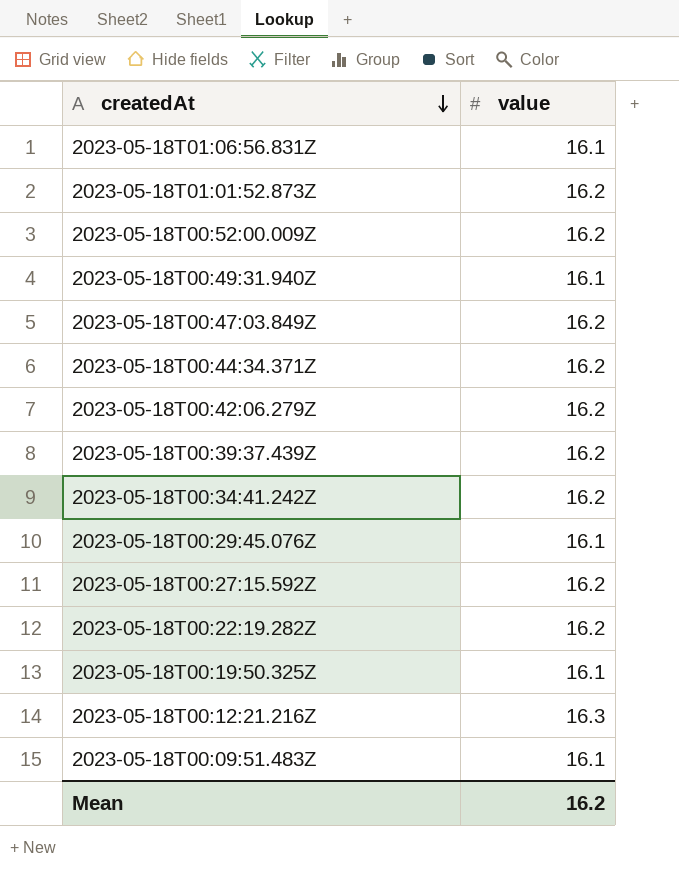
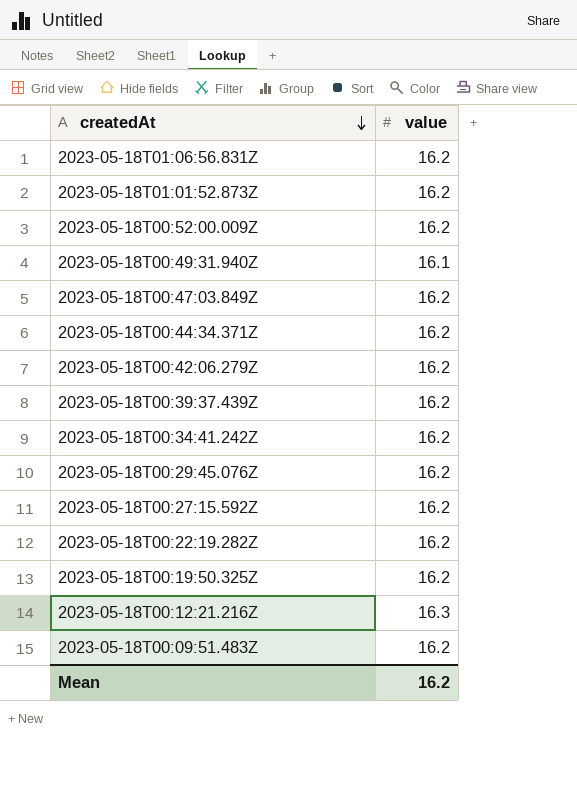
2023-05-18T01:06:56.831Z | value: 16.1 -> 16.2
2023-05-18T00:29:45.076Z | value: 16.1 -> 16.2
2023-05-18T00:19:50.325Z | value: 16.1 -> 16.2
2023-05-18T00:09:51.483Z | value: 16.1 -> 16.2

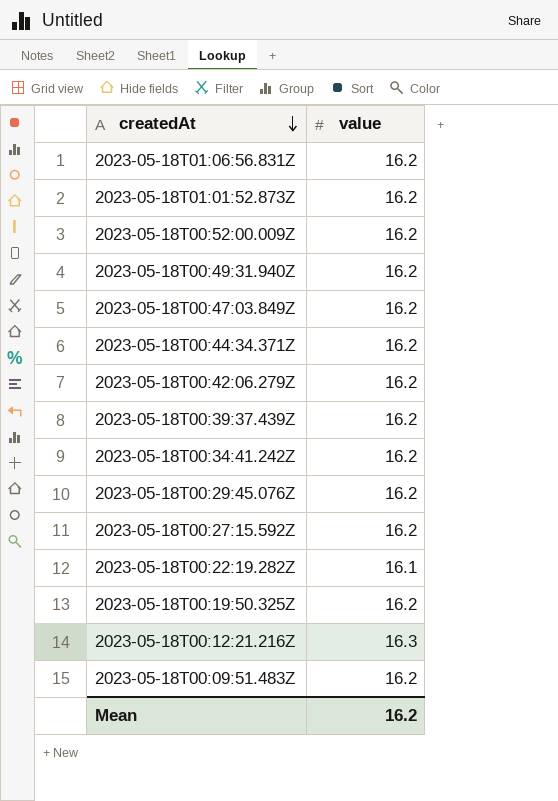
2023-05-18T00:49:31.940Z | value: 16.1 -> 16.2
2023-05-18T00:22:19.282Z | value: 16.2 -> 16.1

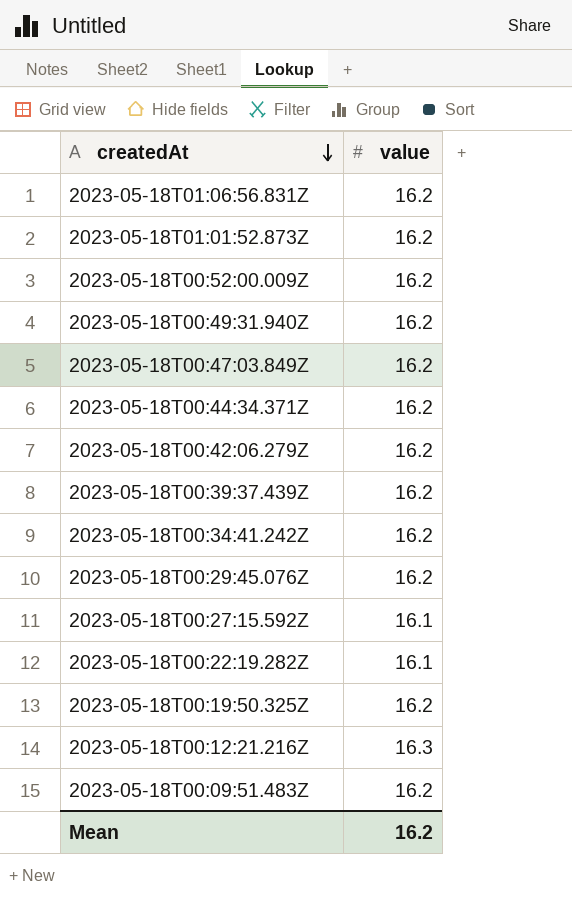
2023-05-18T00:27:15.592Z | value: 16.2 -> 16.1

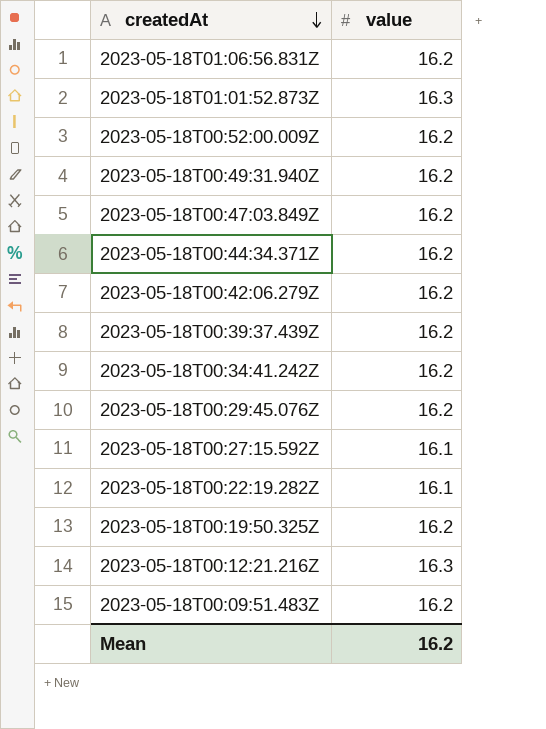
2023-05-18T01:01:52.873Z | value: 16.2 -> 16.3

